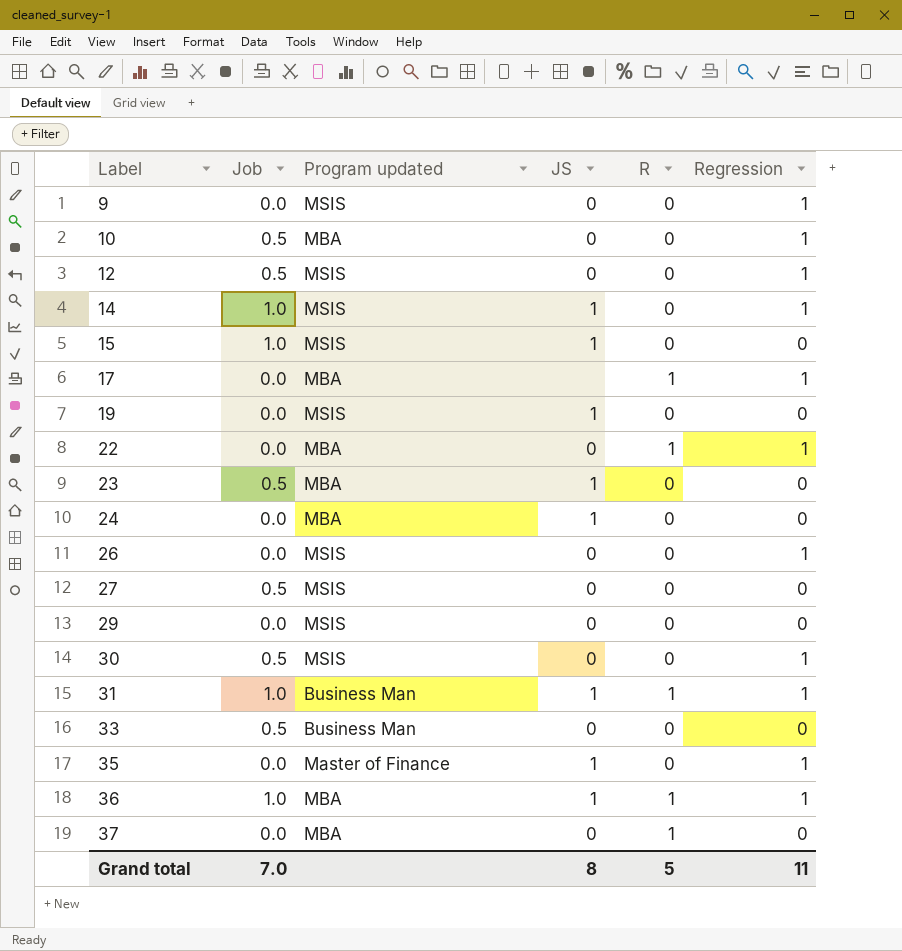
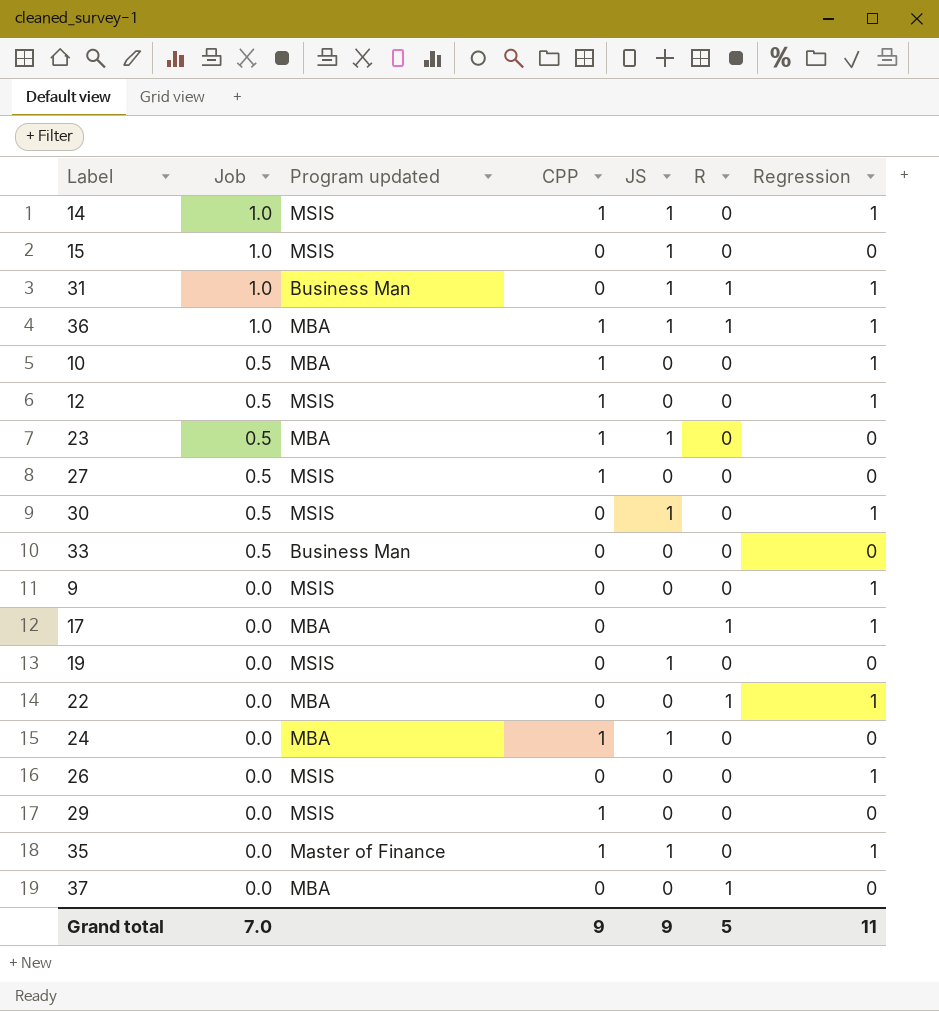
row order: Label ascending -> Job descending
column CPP | position: none -> 4
30 | JS: 0 -> 1
Grand total | JS: 8 -> 9

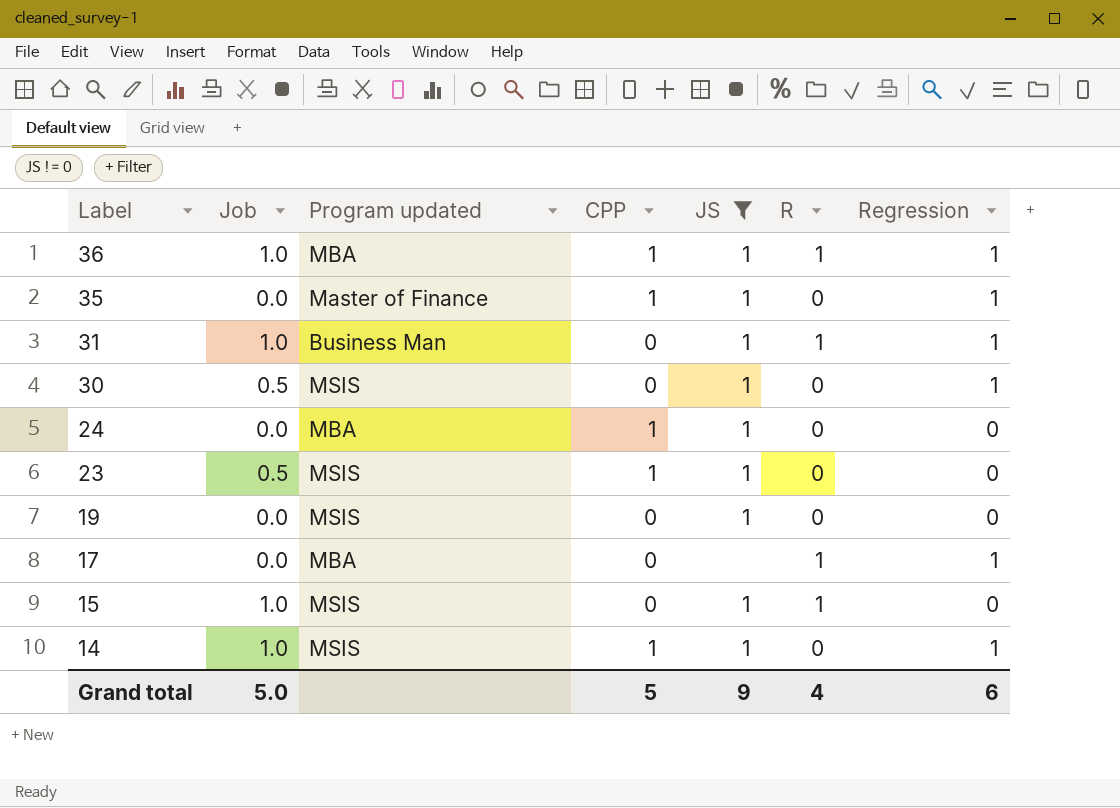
filter: none -> JS != 0
row order: Job descending -> Label descending
23 | Program updated: MBA -> MSIS
15 | R: 0 -> 1
Grand total | Job: 7.0 -> 5.0
Grand total | CPP: 9 -> 5
Grand total | R: 5 -> 4
Grand total | Regression: 11 -> 6

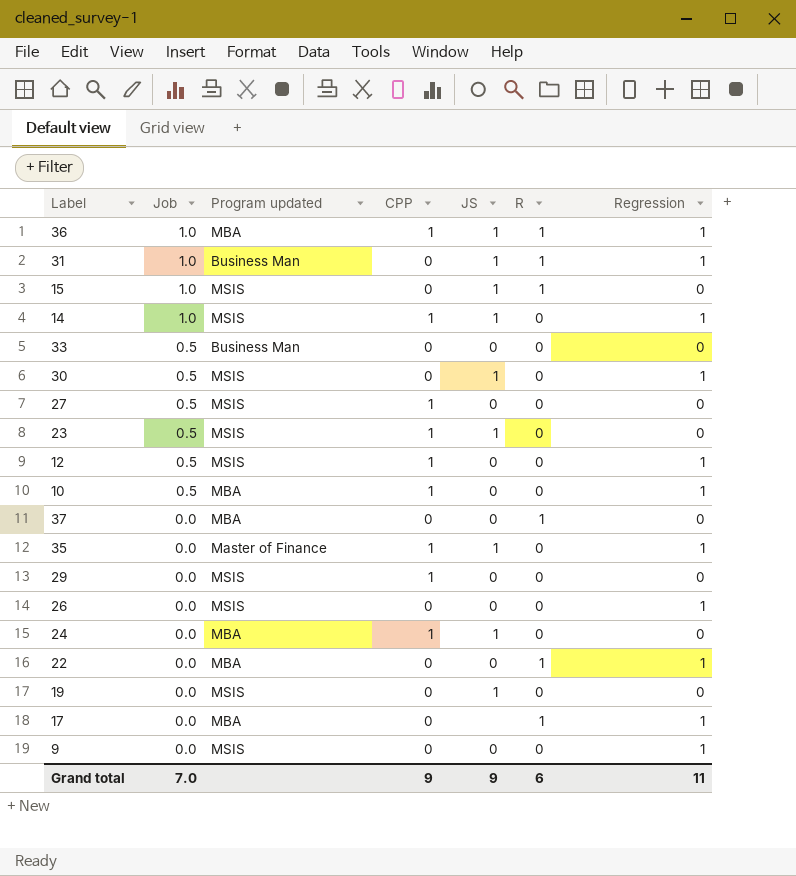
filter: JS != 0 -> none
row order: Label descending -> Job descending
Grand total | Job: 5.0 -> 7.0
Grand total | CPP: 5 -> 9
Grand total | R: 4 -> 6
Grand total | Regression: 6 -> 11

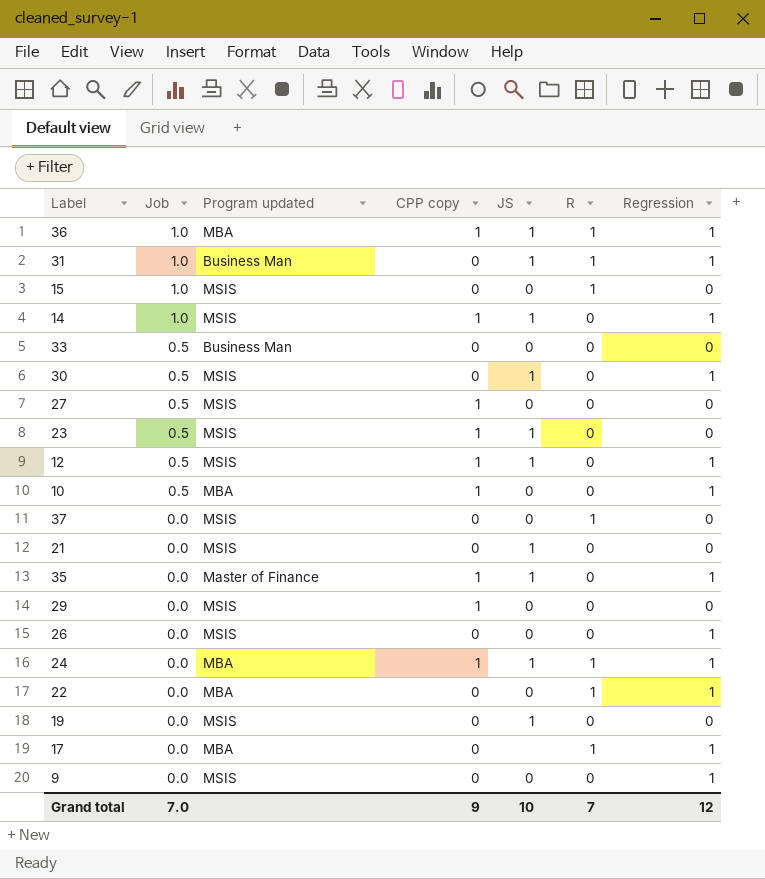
column name: CPP -> CPP copy
15 | JS: 1 -> 0
12 | JS: 0 -> 1
37 | Program updated: MBA -> MSIS
row 21: none -> 0.0 | MSIS | 0 | 1 | 0 | 0
24 | R: 0 -> 1
24 | Regression: 0 -> 1
Grand total | JS: 9 -> 10
Grand total | R: 6 -> 7
Grand total | Regression: 11 -> 12

